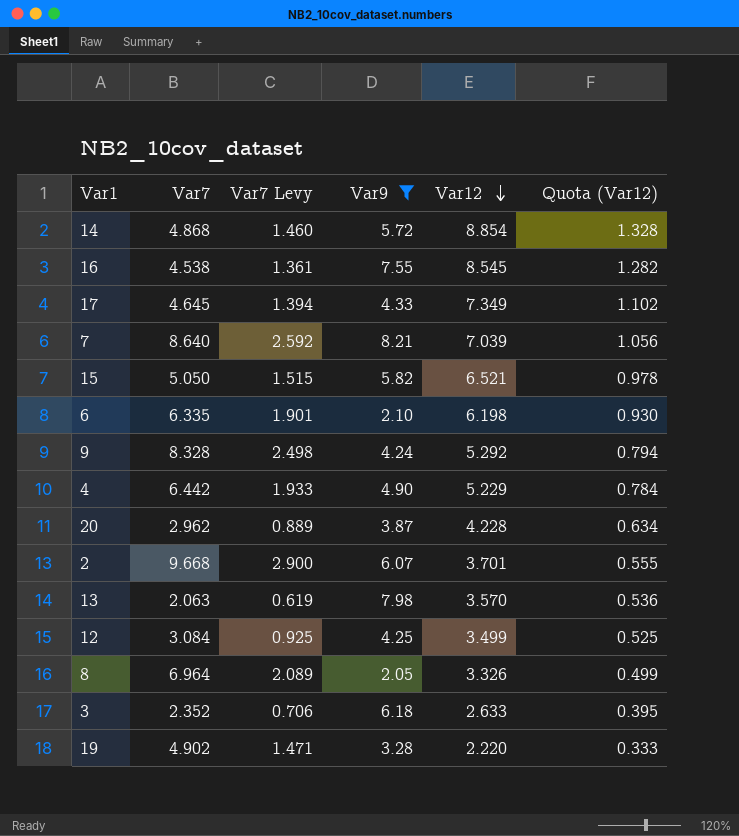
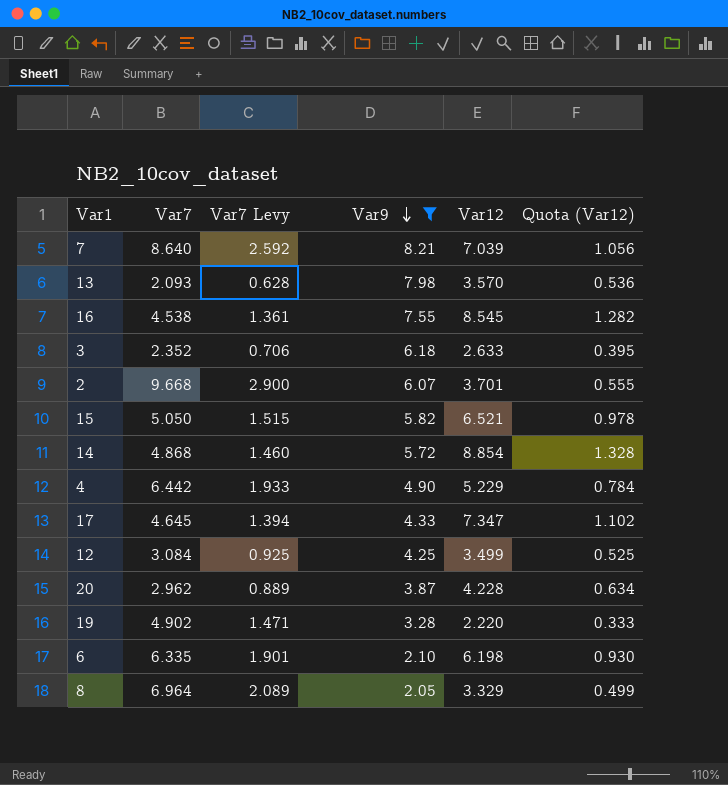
row order: Var12 descending -> Var9 descending
row 9: 8.328 | 2.498 | 4.24 | 5.292 | 0.794 -> none
13 | Var7: 2.063 -> 2.093
13 | Var7 Levy: 0.619 -> 0.628
17 | Var12: 7.349 -> 7.347
8 | Var12: 3.326 -> 3.329

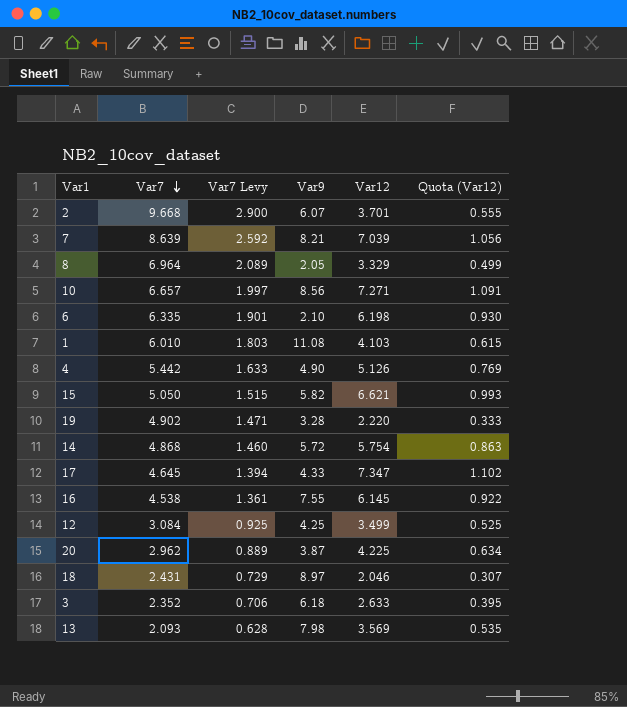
filter: Var9 <= 8.21 -> none
row order: Var9 descending -> Var7 descending
7 | Var7: 8.640 -> 8.639
4 | Var7: 6.442 -> 5.442
4 | Var7 Levy: 1.933 -> 1.633
4 | Var12: 5.229 -> 5.126
4 | Quota (Var12): 0.784 -> 0.769
15 | Var12: 6.521 -> 6.621
15 | Quota (Var12): 0.978 -> 0.993
14 | Var12: 8.854 -> 5.754
14 | Quota (Var12): 1.328 -> 0.863
16 | Var12: 8.545 -> 6.145
16 | Quota (Var12): 1.282 -> 0.922
20 | Var12: 4.228 -> 4.225
13 | Var12: 3.570 -> 3.569
13 | Quota (Var12): 0.536 -> 0.535

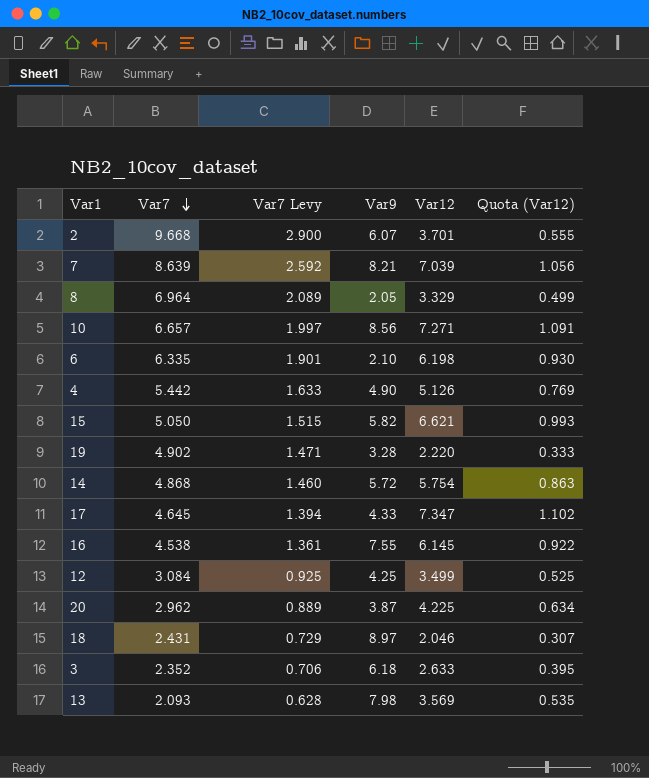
row 1: 6.010 | 1.803 | 11.08 | 4.103 | 0.615 -> none

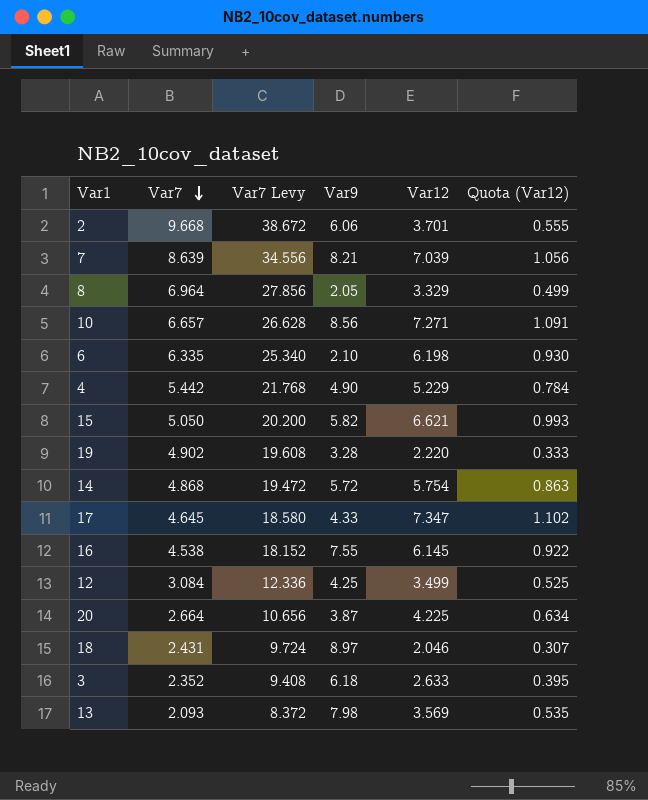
column Var7 Levy | formula: [Var7] * 0.3 -> [Var7] * 4
2 | Var9: 6.07 -> 6.06
4 | Var12: 5.126 -> 5.229
4 | Quota (Var12): 0.769 -> 0.784
20 | Var7: 2.962 -> 2.664

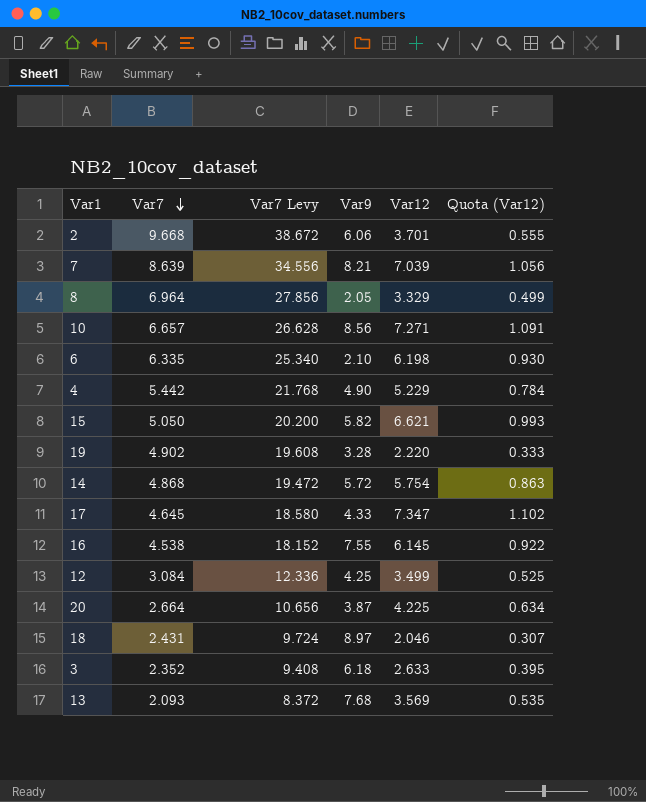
13 | Var9: 7.98 -> 7.68

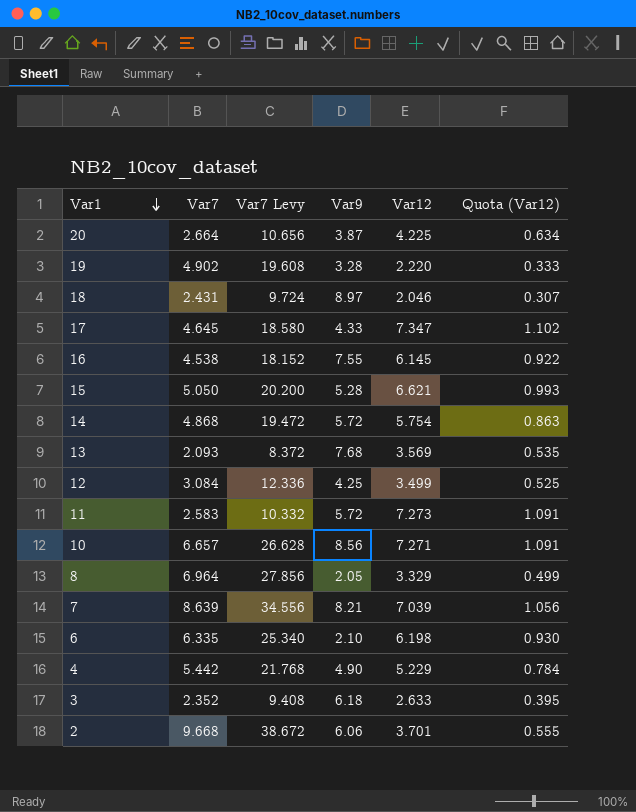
row order: Var7 descending -> Var1 descending
15 | Var9: 5.82 -> 5.28
row 11: none -> 2.583 | 10.332 | 5.72 | 7.273 | 1.091

